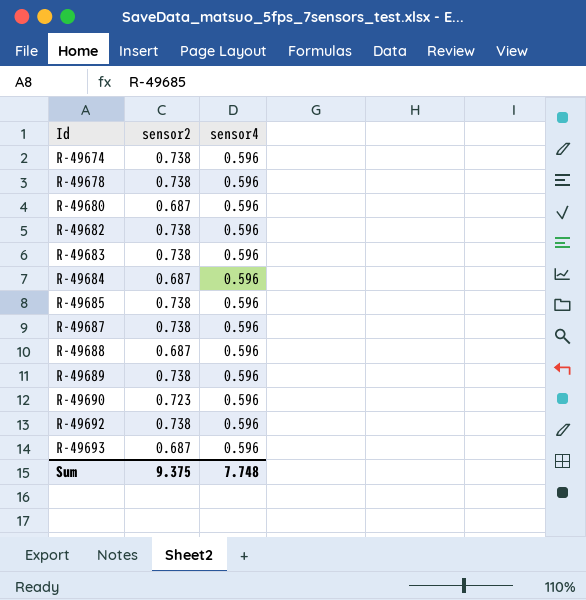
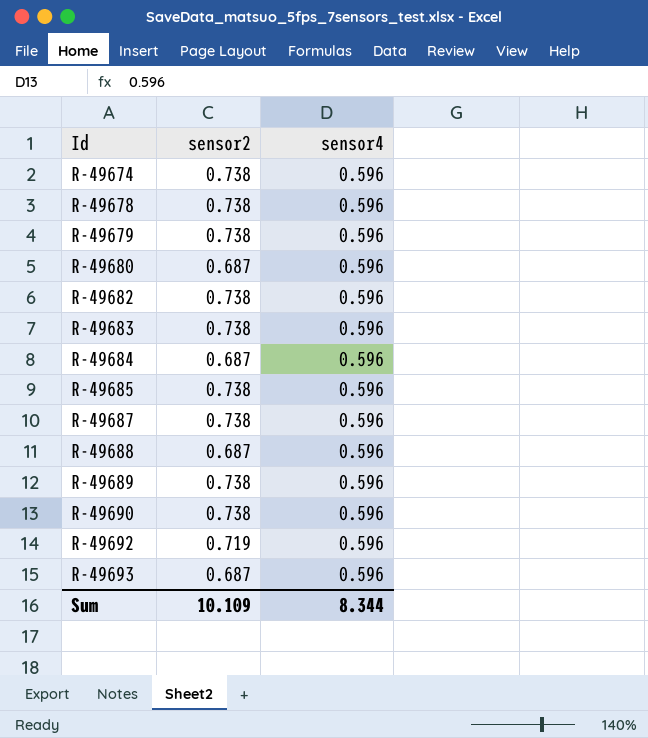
row R-49679: none -> 0.738 | 0.596
R-49690 | sensor2: 0.723 -> 0.738
R-49692 | sensor2: 0.738 -> 0.719
Sum | sensor2: 9.375 -> 10.109
Sum | sensor4: 7.748 -> 8.344

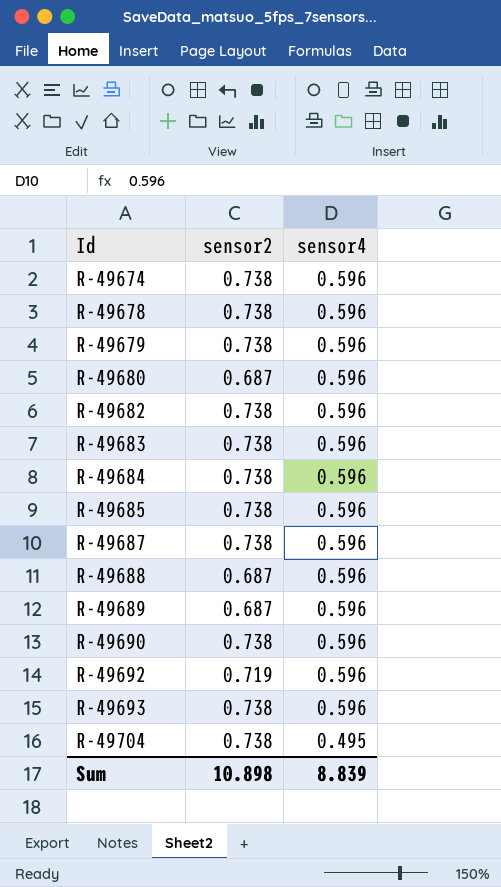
R-49684 | sensor2: 0.687 -> 0.738
R-49689 | sensor2: 0.738 -> 0.687
R-49693 | sensor2: 0.687 -> 0.738
row R-49704: none -> 0.738 | 0.495
Sum | sensor2: 10.109 -> 10.898
Sum | sensor4: 8.344 -> 8.839

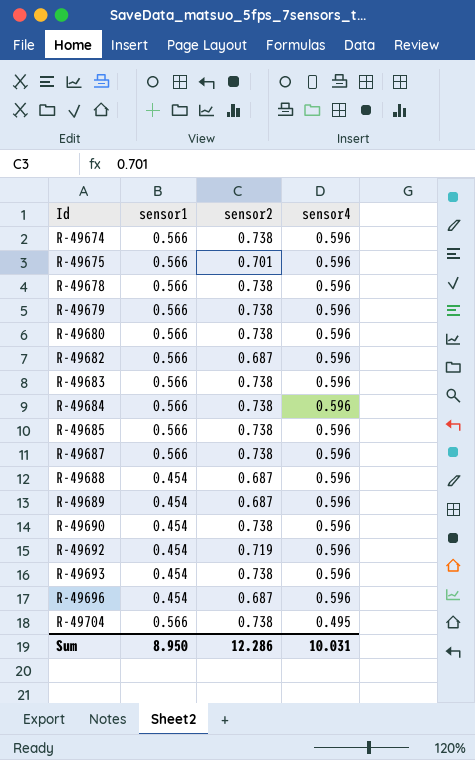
column sensor1 | position: none -> 2
row R-49675: none -> 0.566 | 0.701 | 0.596
R-49680 | sensor2: 0.687 -> 0.738
R-49682 | sensor2: 0.738 -> 0.687
row R-49696: none -> 0.454 | 0.687 | 0.596
Sum | sensor2: 10.898 -> 12.286
Sum | sensor4: 8.839 -> 10.031

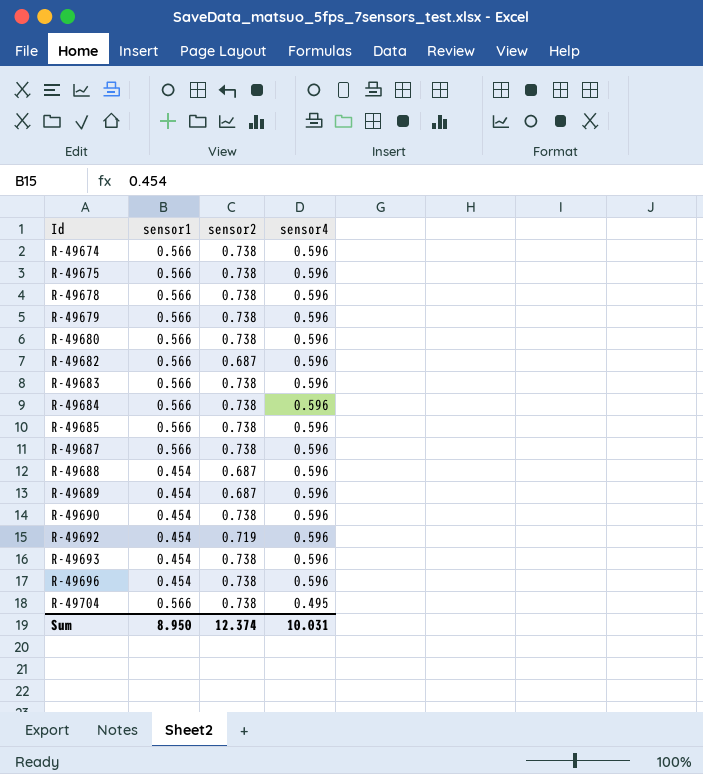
R-49675 | sensor2: 0.701 -> 0.738
R-49696 | sensor2: 0.687 -> 0.738
Sum | sensor2: 12.286 -> 12.374

